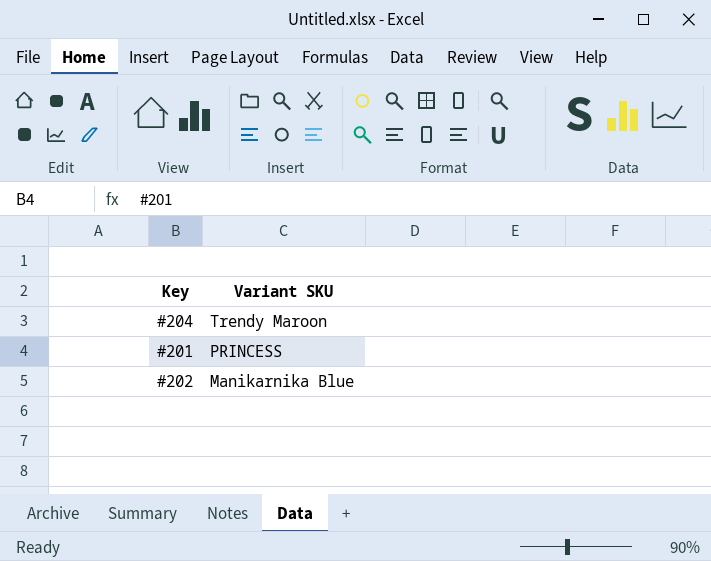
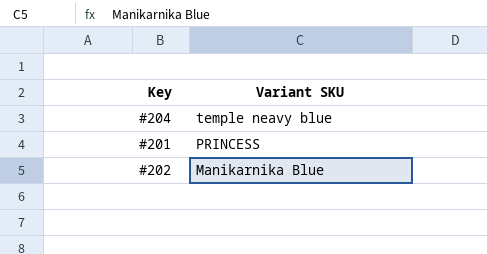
#204 | Variant SKU: Trendy Maroon -> temple neavy blue

